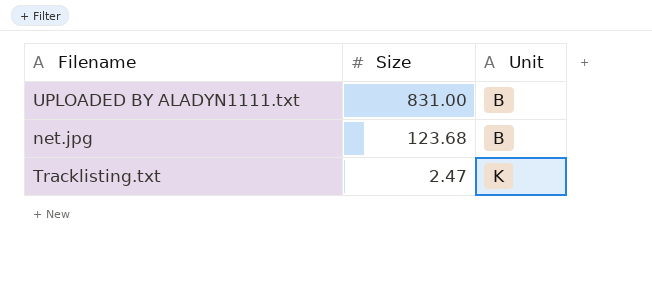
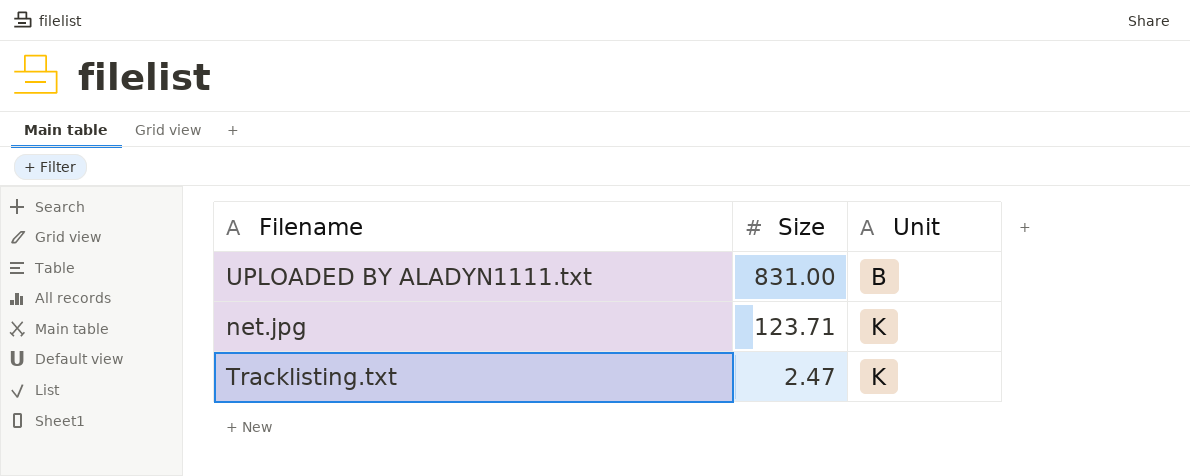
net.jpg | Size: 123.68 -> 123.71
net.jpg | Unit: B -> K

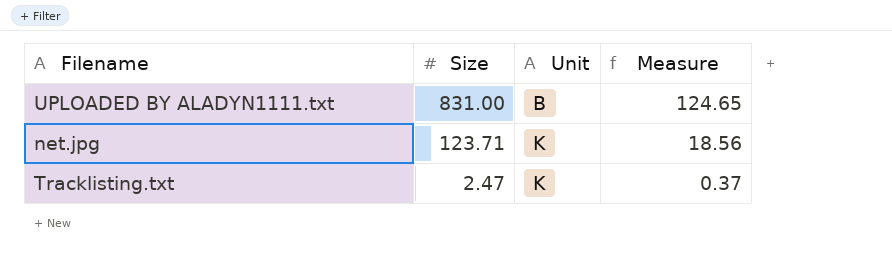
column Measure | formula: none -> [Size] * 0.15

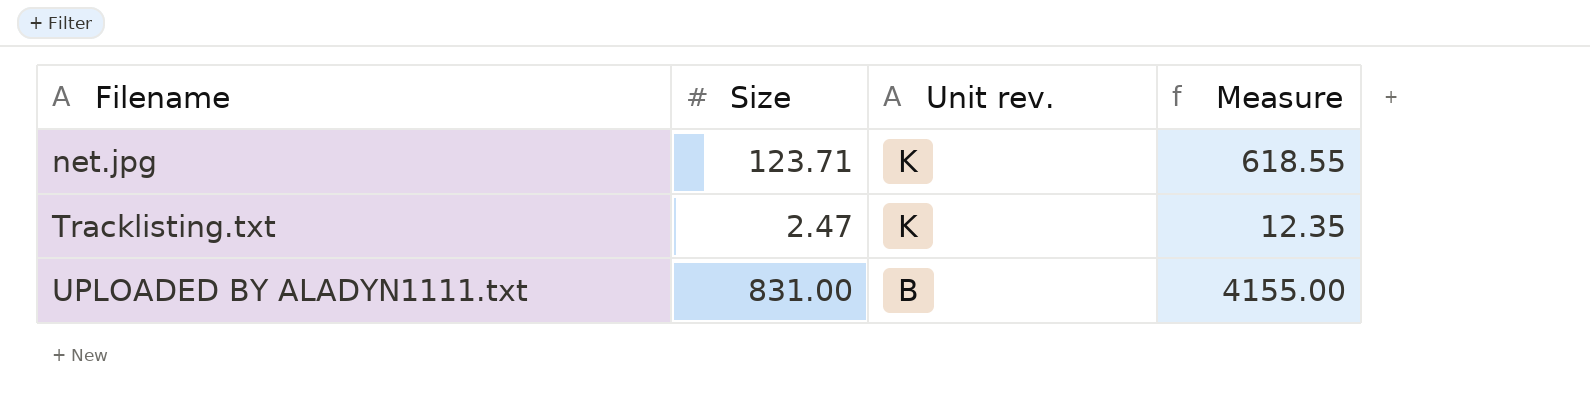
row order: Size descending -> Filename ascending
column name: Unit -> Unit rev.
column Measure | formula: [Size] * 0.15 -> [Size] * 5

